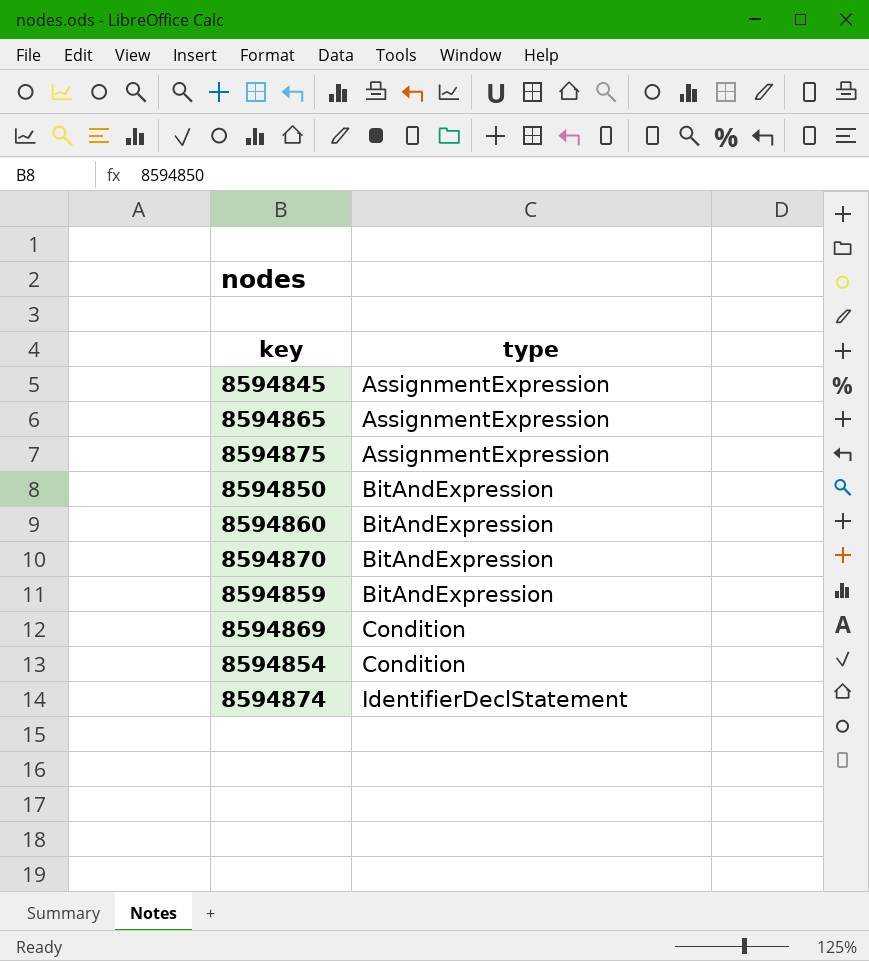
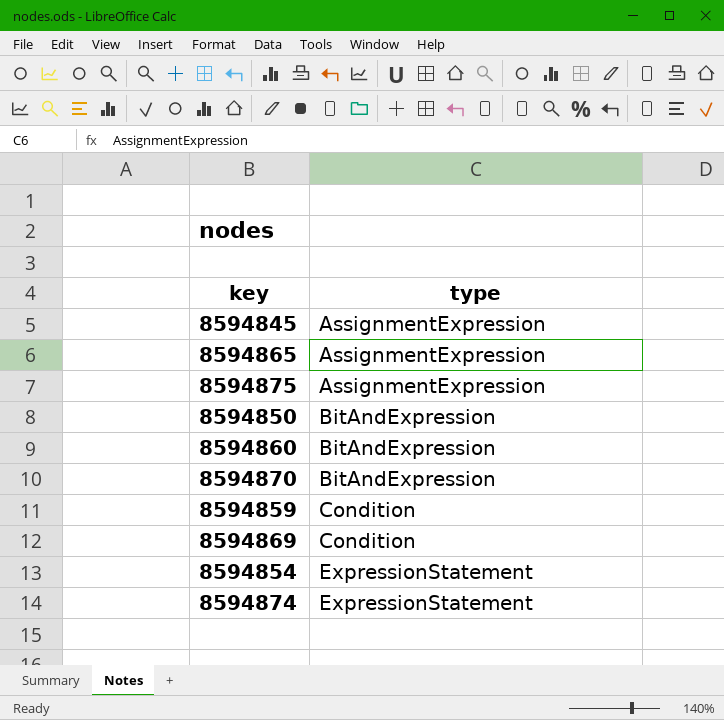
8594859 | type: BitAndExpression -> Condition
8594854 | type: Condition -> ExpressionStatement
8594874 | type: IdentifierDeclStatement -> ExpressionStatement

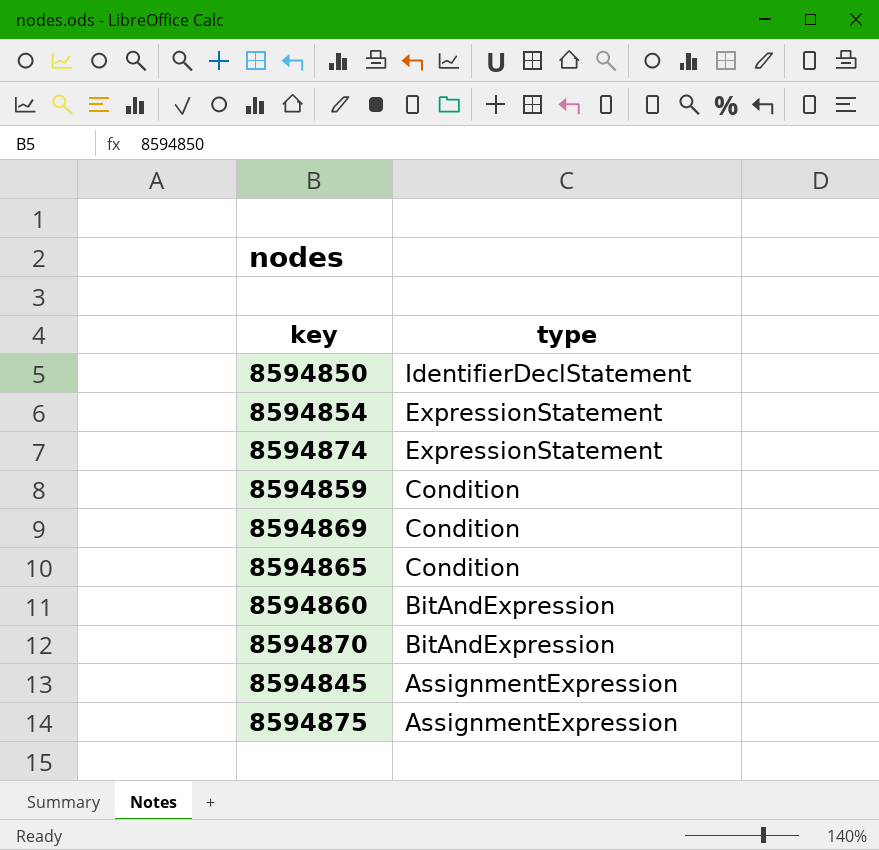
row order: type ascending -> type descending
8594850 | type: BitAndExpression -> IdentifierDeclStatement
8594865 | type: AssignmentExpression -> Condition

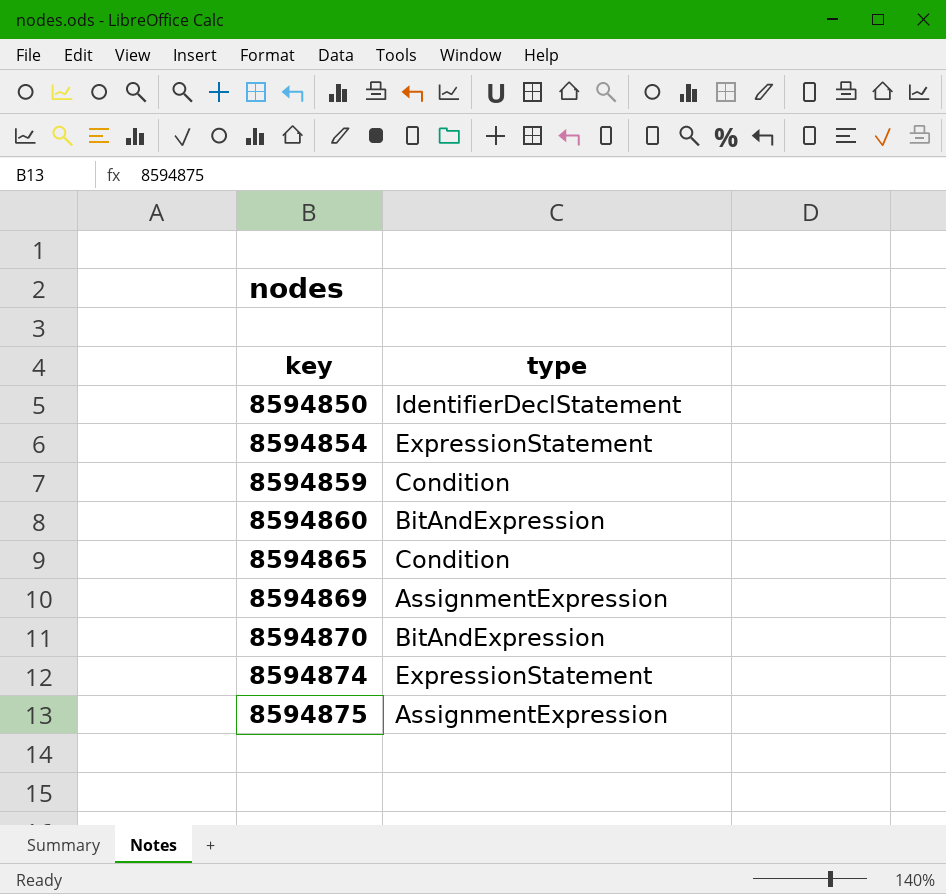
row order: type descending -> key ascending
row 8594845: AssignmentExpression -> none
8594869 | type: Condition -> AssignmentExpression

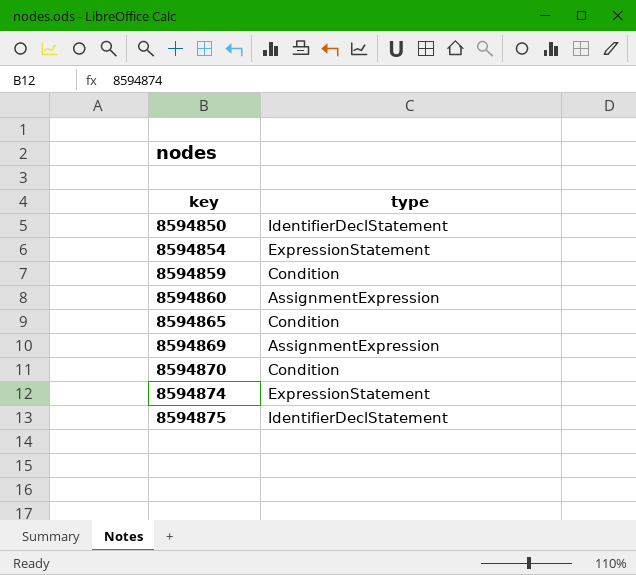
8594860 | type: BitAndExpression -> AssignmentExpression
8594870 | type: BitAndExpression -> Condition
8594875 | type: AssignmentExpression -> IdentifierDeclStatement

